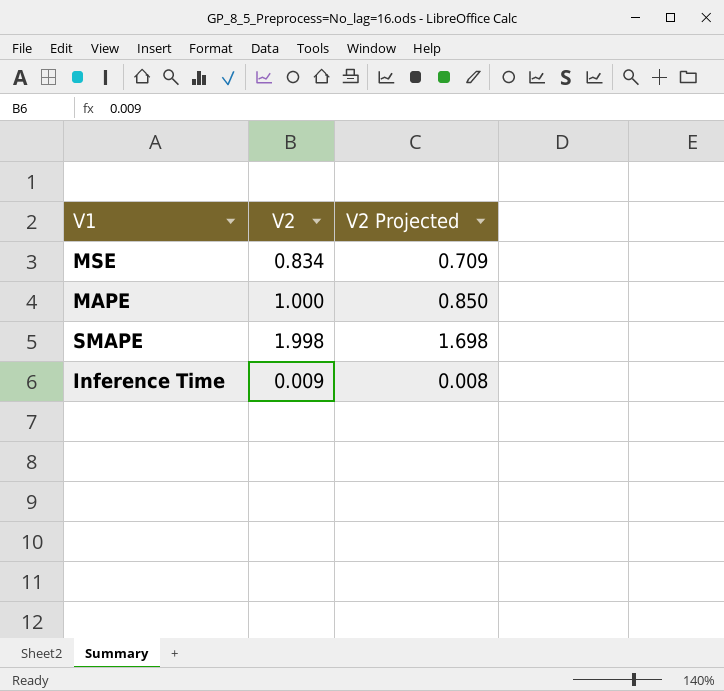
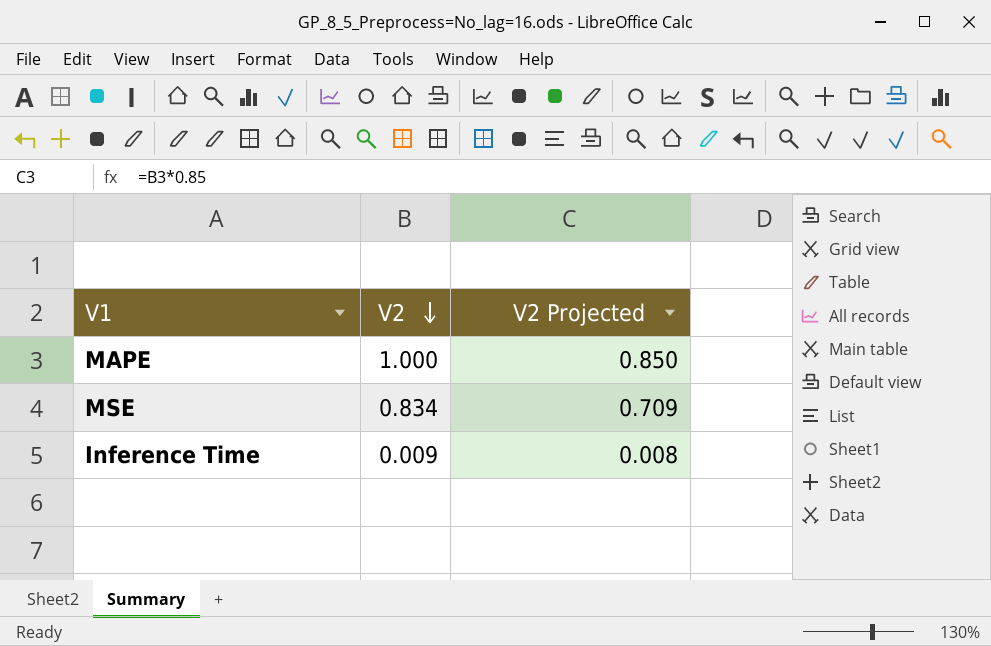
row order: none -> V2 descending
row SMAPE: 1.998 | 1.698 -> none

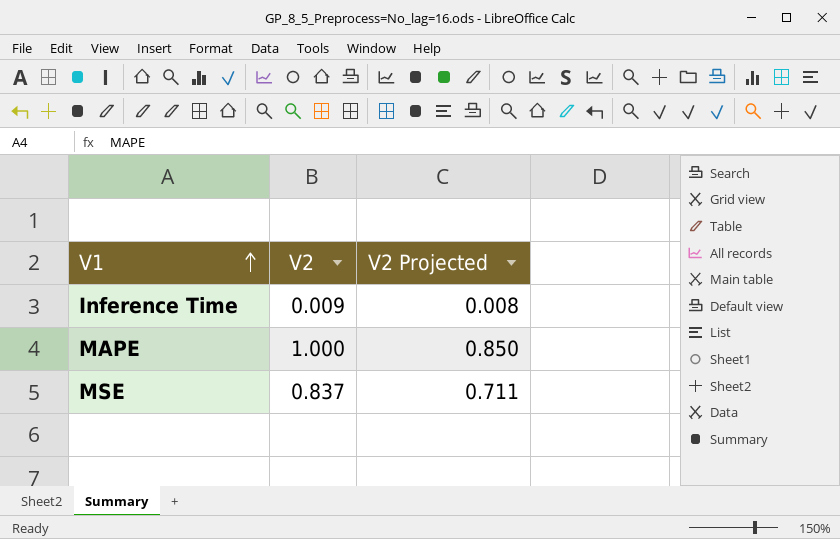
row order: V2 descending -> V1 ascending
MSE | V2: 0.834 -> 0.837
MSE | V2 Projected: 0.709 -> 0.711

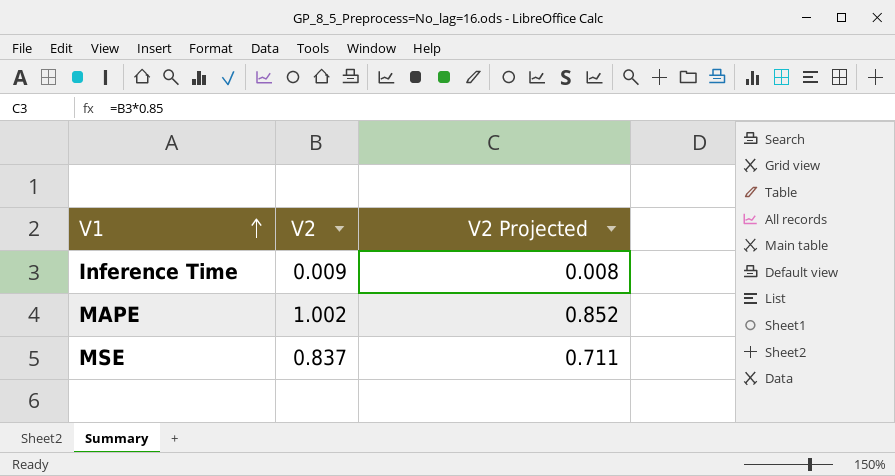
MAPE | V2: 1.000 -> 1.002
MAPE | V2 Projected: 0.850 -> 0.852

